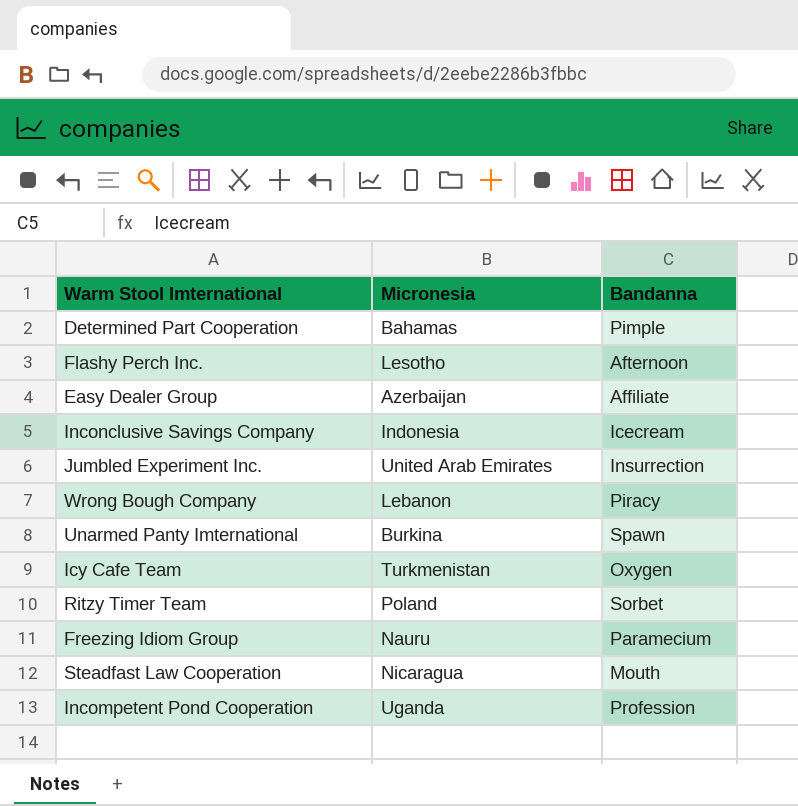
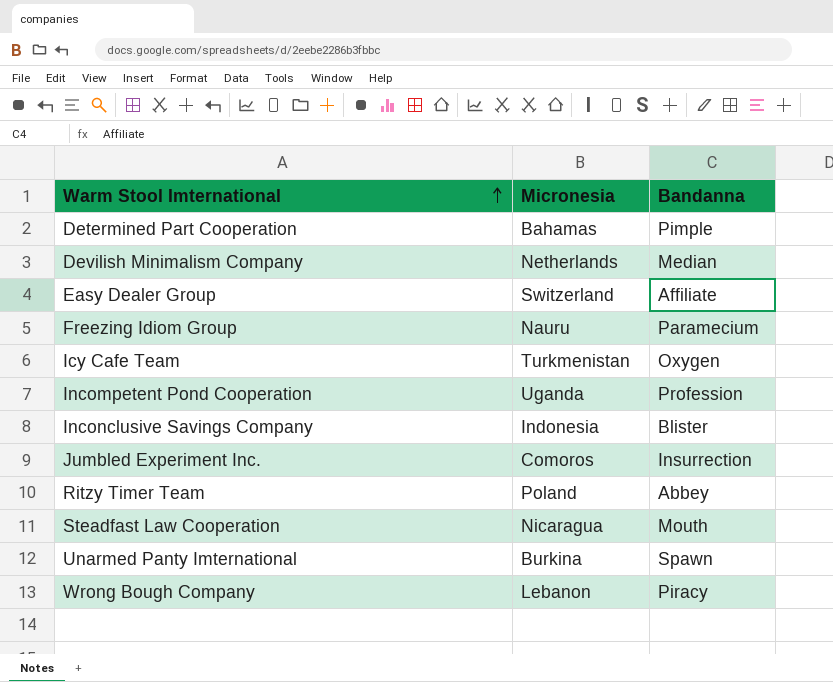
row order: none -> Warm Stool Imternational ascending
row Flashy Perch Inc.: Lesotho | Afternoon -> none
row Devilish Minimalism Company: none -> Netherlands | Median
Easy Dealer Group | Micronesia: Azerbaijan -> Switzerland
Inconclusive Savings Company | Bandanna: Icecream -> Blister
Jumbled Experiment Inc. | Micronesia: United Arab Emirates -> Comoros
Ritzy Timer Team | Bandanna: Sorbet -> Abbey

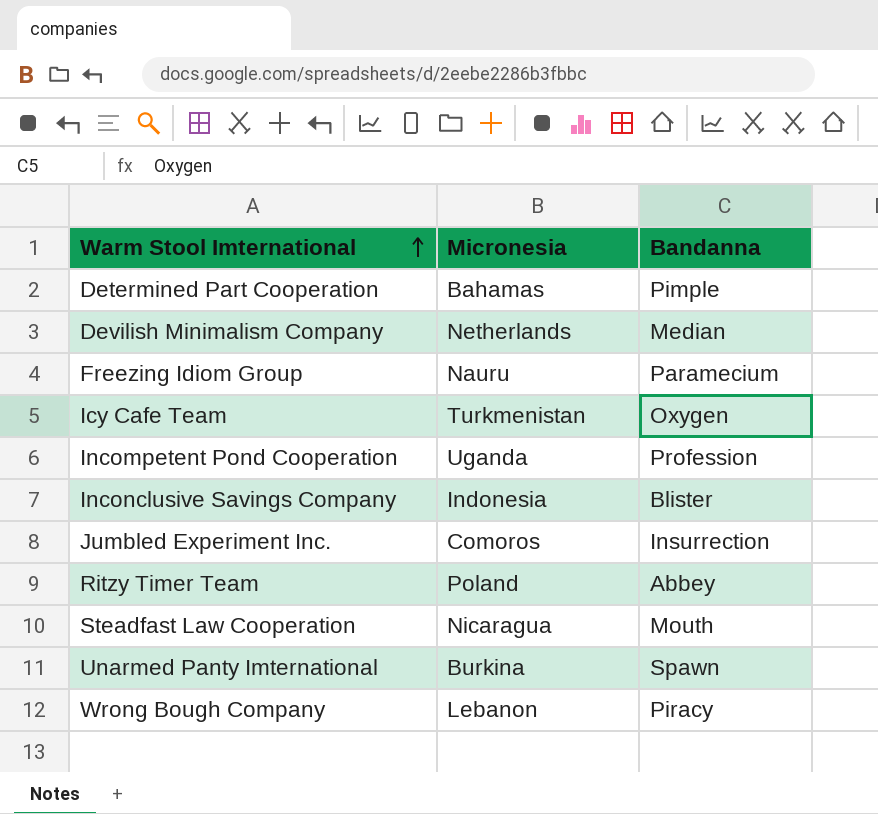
row Easy Dealer Group: Switzerland | Affiliate -> none

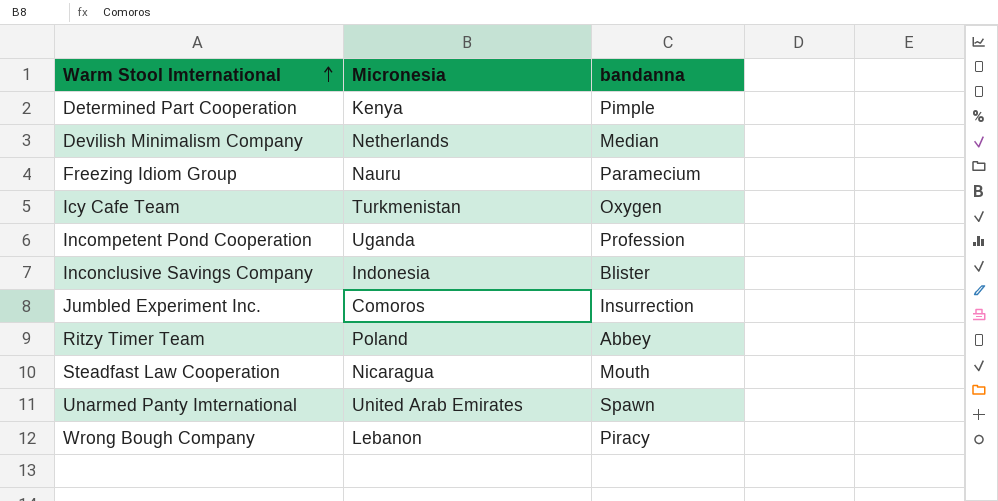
column name: Bandanna -> bandanna
Determined Part Cooperation | Micronesia: Bahamas -> Kenya
Unarmed Panty Imternational | Micronesia: Burkina -> United Arab Emirates

